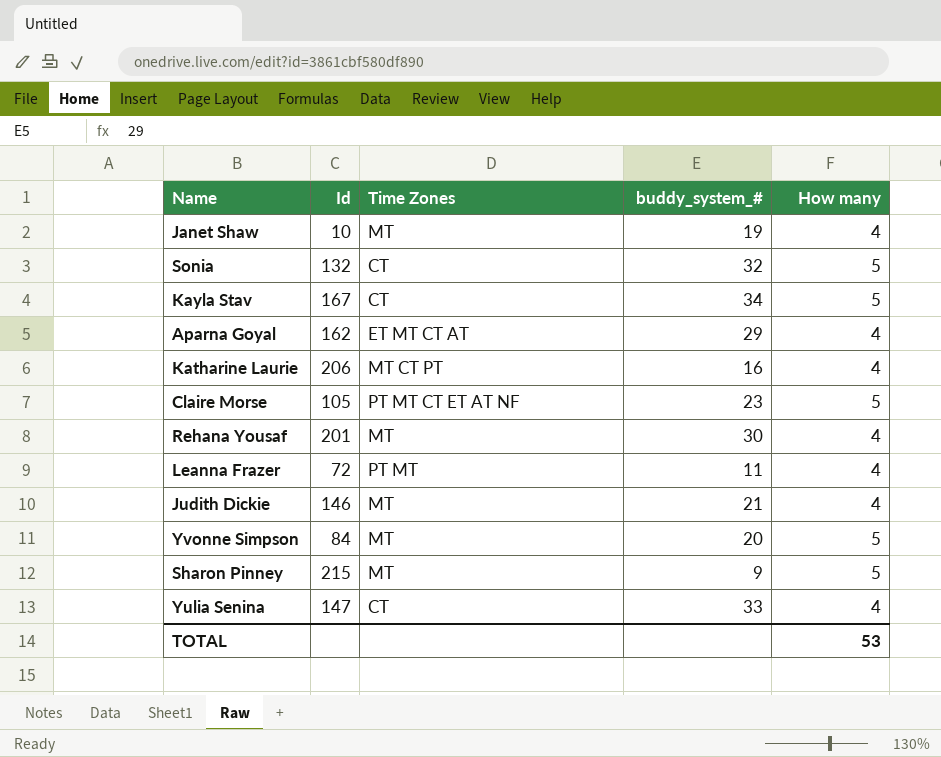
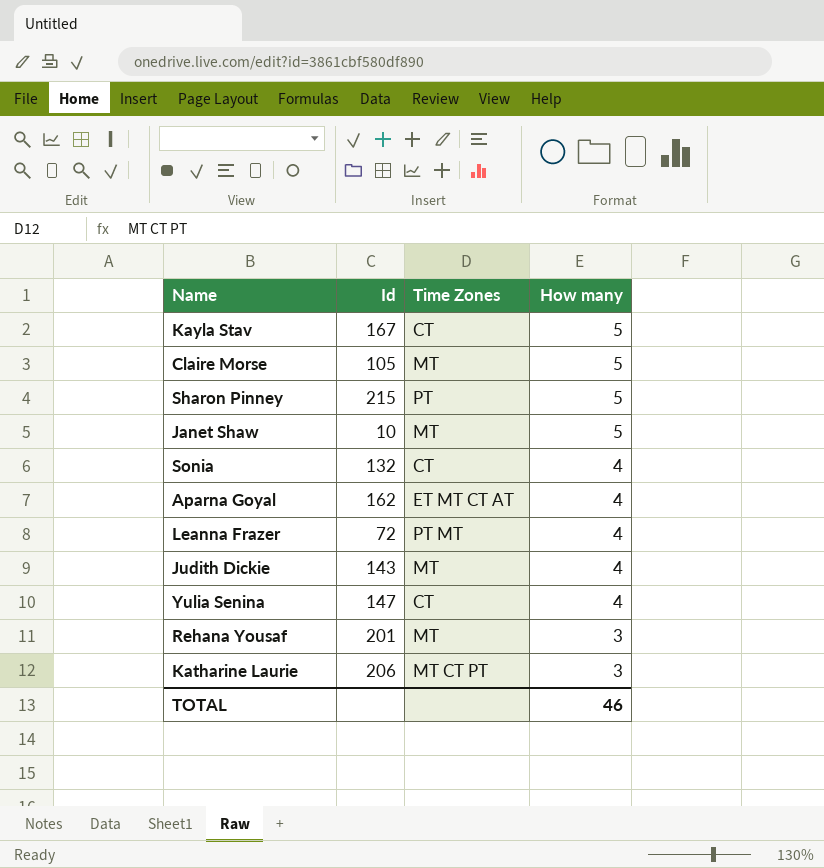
row order: none -> How many descending
column buddy_system_# | position: 4 -> none
row Yvonne Simpson: 84 | MT | 20 | 5 -> none
Claire Morse | Time Zones: PT MT CT ET AT NF -> MT
Sharon Pinney | Time Zones: MT -> PT
Janet Shaw | How many: 4 -> 5
Sonia | How many: 5 -> 4
Judith Dickie | Id: 146 -> 143
Rehana Yousaf | How many: 4 -> 3
Katharine Laurie | How many: 4 -> 3
TOTAL | How many: 53 -> 46

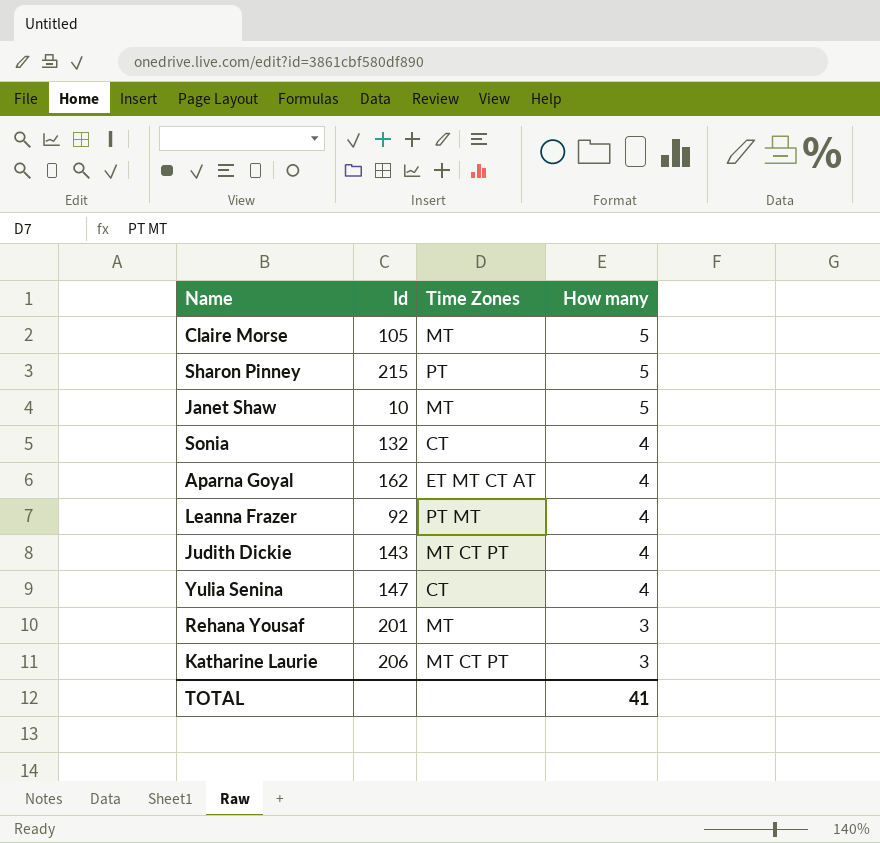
row Kayla Stav: 167 | CT | 5 -> none
Leanna Frazer | Id: 72 -> 92
Judith Dickie | Time Zones: MT -> MT CT PT
TOTAL | How many: 46 -> 41

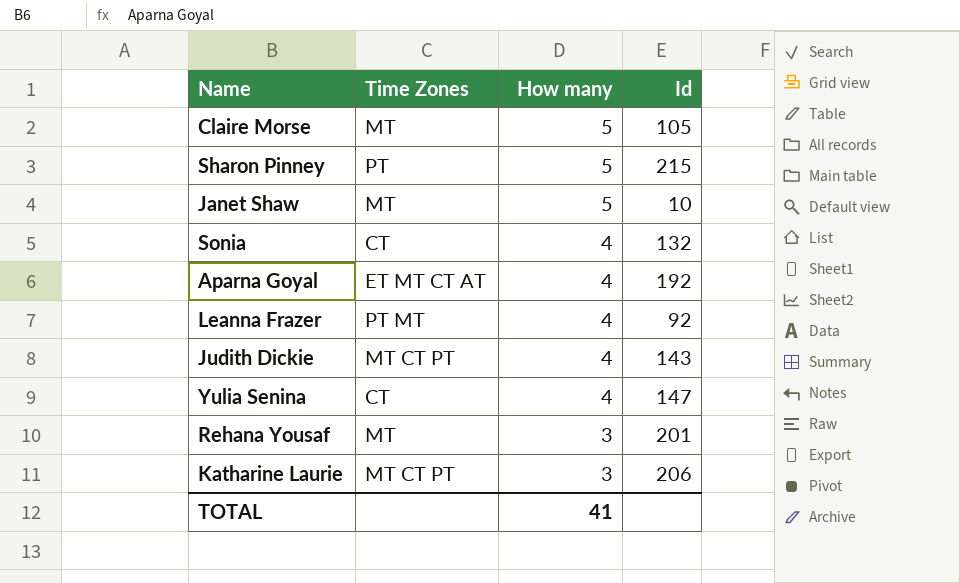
column Id | position: 2 -> 4
Aparna Goyal | Id: 162 -> 192

